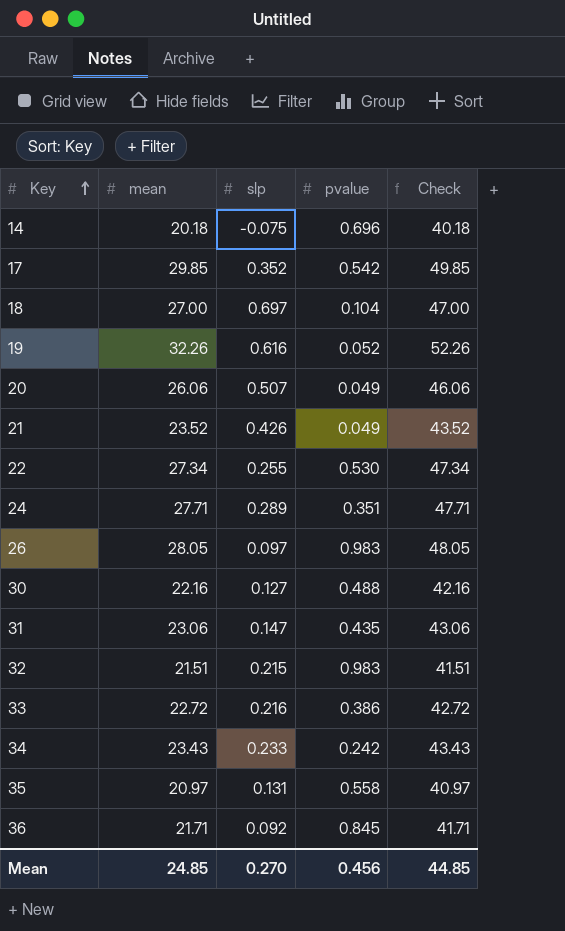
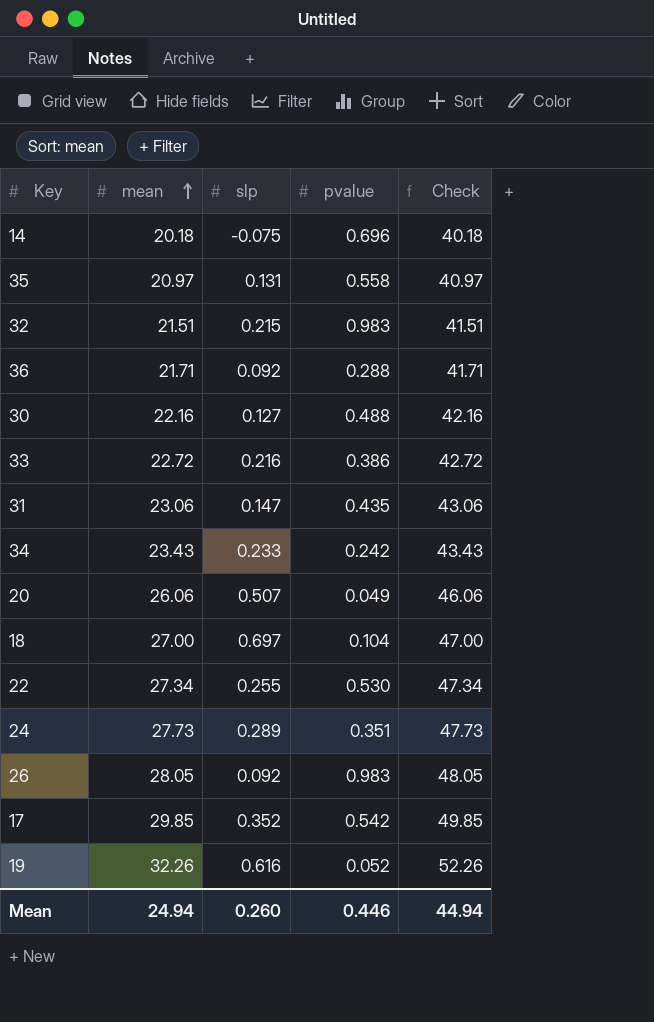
row order: Key ascending -> mean ascending
row 21: 23.52 | 0.426 | 0.049 | 43.52 -> none
36 | pvalue: 0.845 -> 0.288
24 | mean: 27.71 -> 27.73
24 | Check: 47.71 -> 47.73
26 | slp: 0.097 -> 0.092
Mean | mean: 24.85 -> 24.94
Mean | slp: 0.270 -> 0.260
Mean | pvalue: 0.456 -> 0.446
Mean | Check: 44.85 -> 44.94

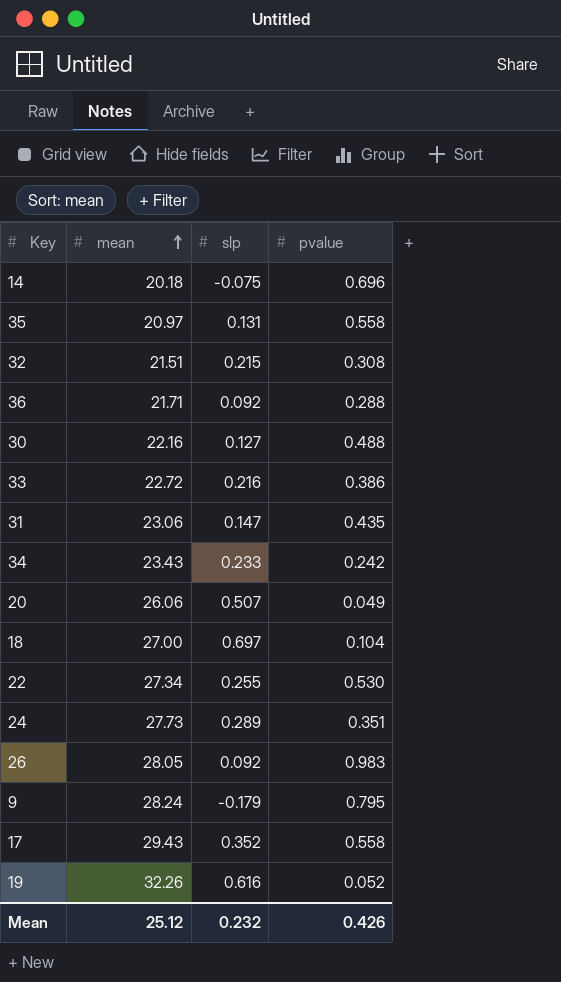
column Check | formula: [mean] + 20 -> none
32 | pvalue: 0.983 -> 0.308
row 9: none -> 28.24 | -0.179 | 0.795
17 | mean: 29.85 -> 29.43
17 | pvalue: 0.542 -> 0.558
Mean | mean: 24.94 -> 25.12
Mean | slp: 0.260 -> 0.232
Mean | pvalue: 0.446 -> 0.426

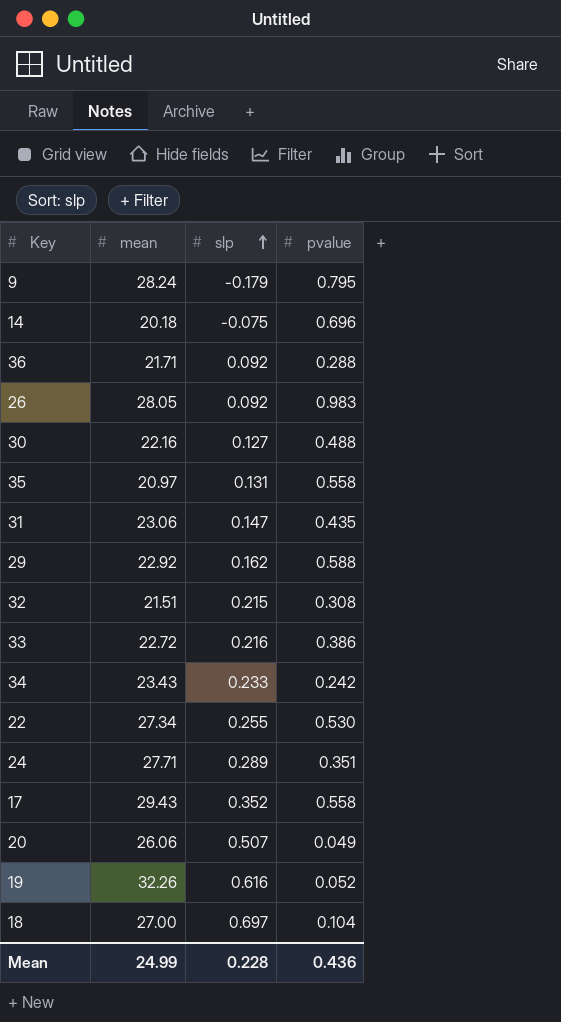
row order: mean ascending -> slp ascending
row 29: none -> 22.92 | 0.162 | 0.588
24 | mean: 27.73 -> 27.71
Mean | mean: 25.12 -> 24.99
Mean | slp: 0.232 -> 0.228
Mean | pvalue: 0.426 -> 0.436

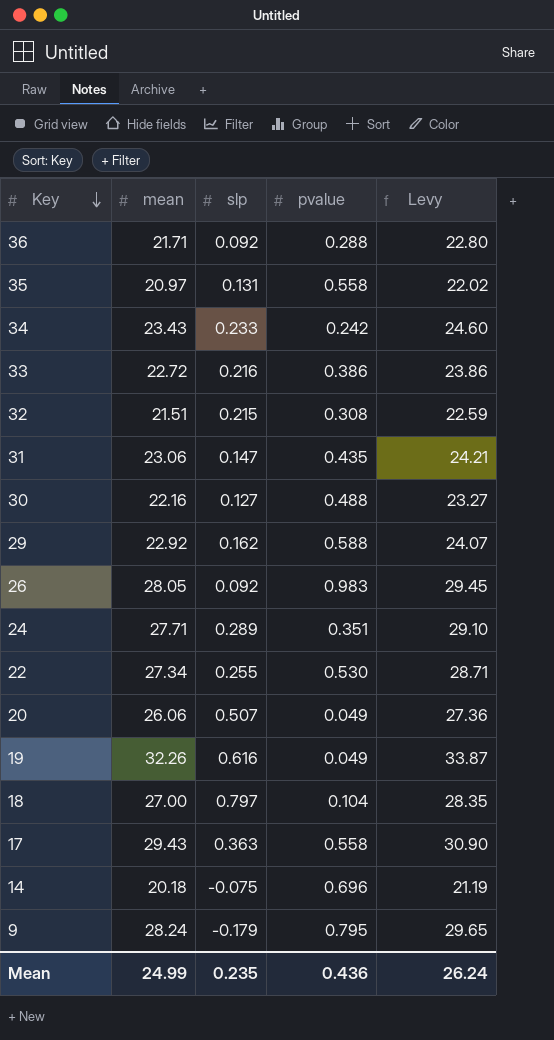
row order: slp ascending -> Key descending
column Levy | formula: none -> [mean] * 1.05
19 | pvalue: 0.052 -> 0.049
18 | slp: 0.697 -> 0.797
17 | slp: 0.352 -> 0.363
Mean | slp: 0.228 -> 0.235

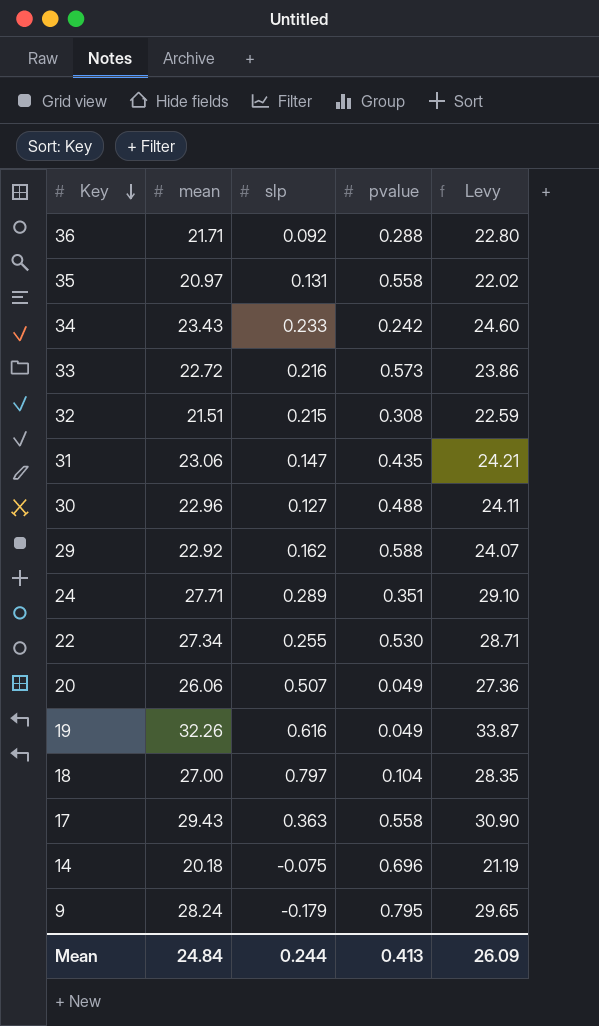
row 26: 28.05 | 0.092 | 0.983 | 29.45 -> none
33 | pvalue: 0.386 -> 0.573
30 | mean: 22.16 -> 22.96
30 | Levy: 23.27 -> 24.11
Mean | mean: 24.99 -> 24.84
Mean | slp: 0.235 -> 0.244
Mean | pvalue: 0.436 -> 0.413
Mean | Levy: 26.24 -> 26.09

